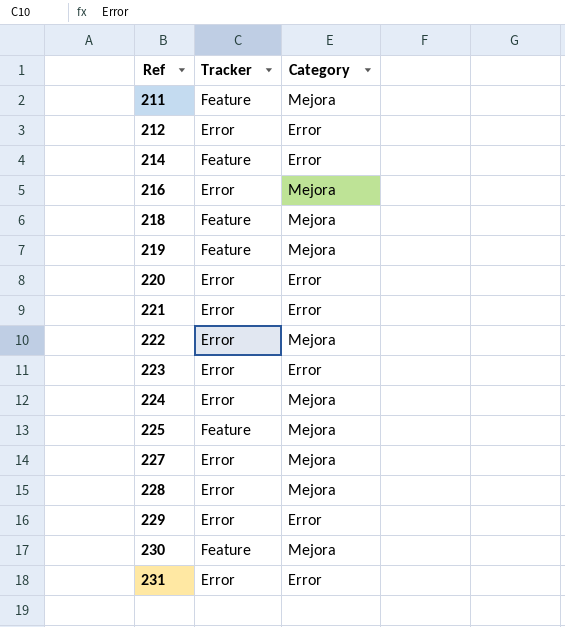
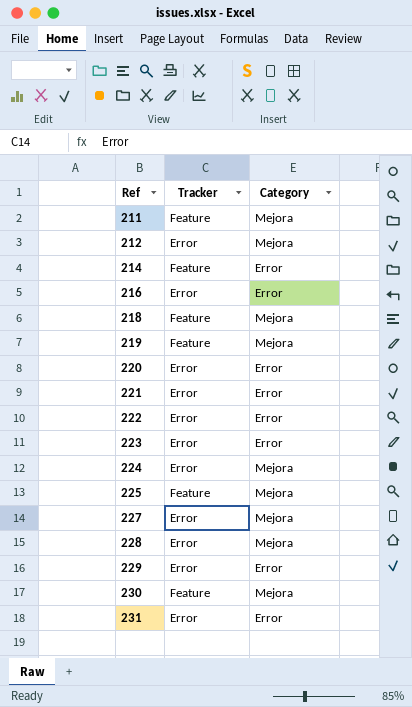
212 | Category: Error -> Mejora
216 | Category: Mejora -> Error
222 | Category: Mejora -> Error

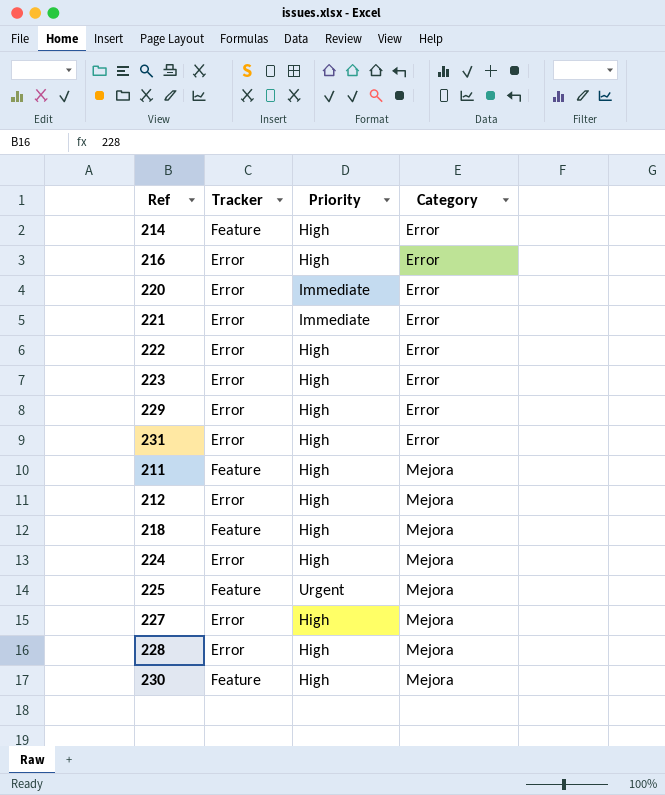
row order: Ref ascending -> Category ascending
column Priority | position: none -> 3
row 219: Feature | Mejora -> none

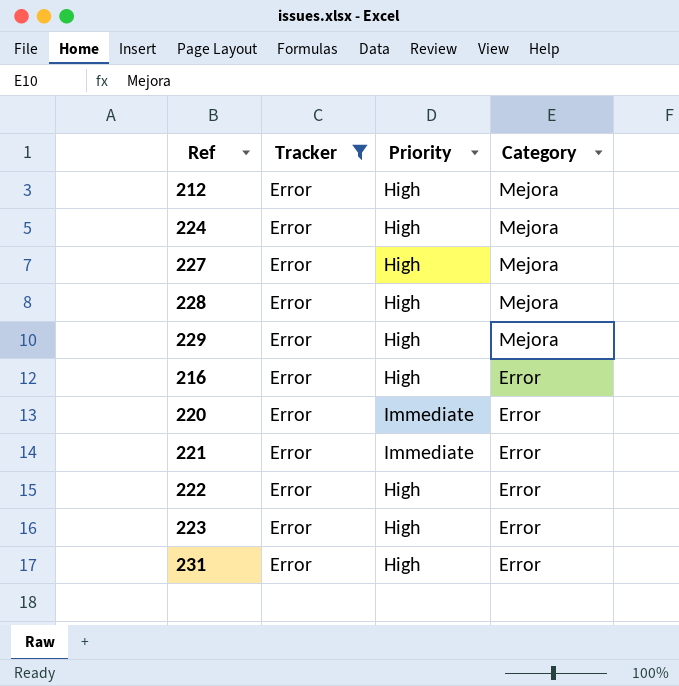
filter: none -> Tracker = Error
row order: Category ascending -> Category descending
229 | Category: Error -> Mejora

